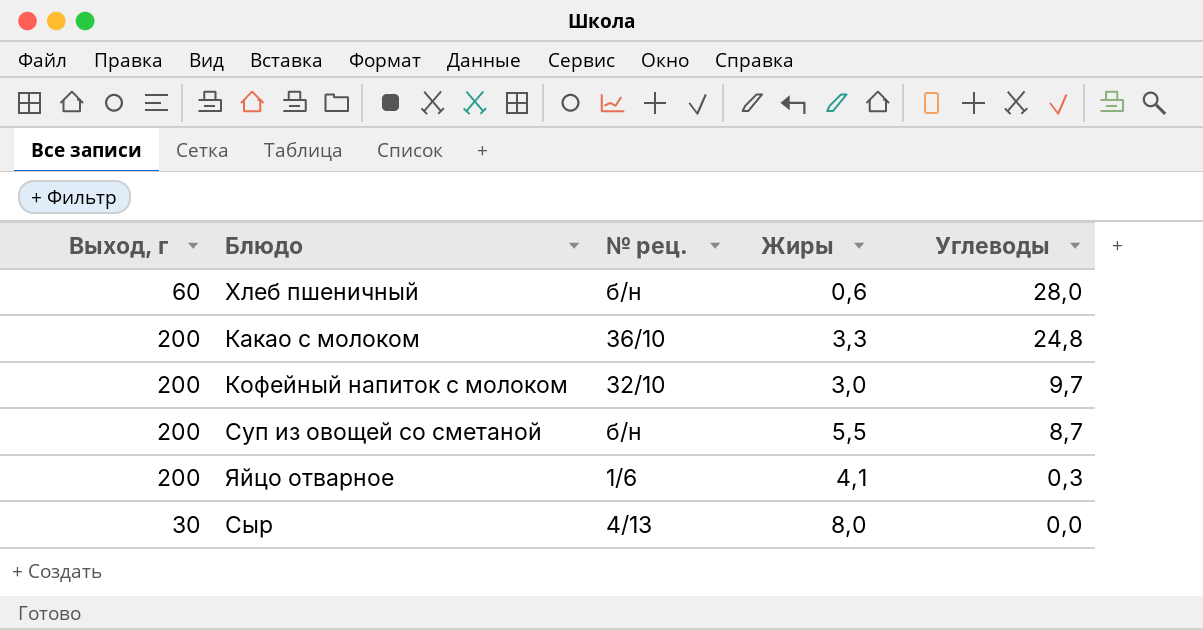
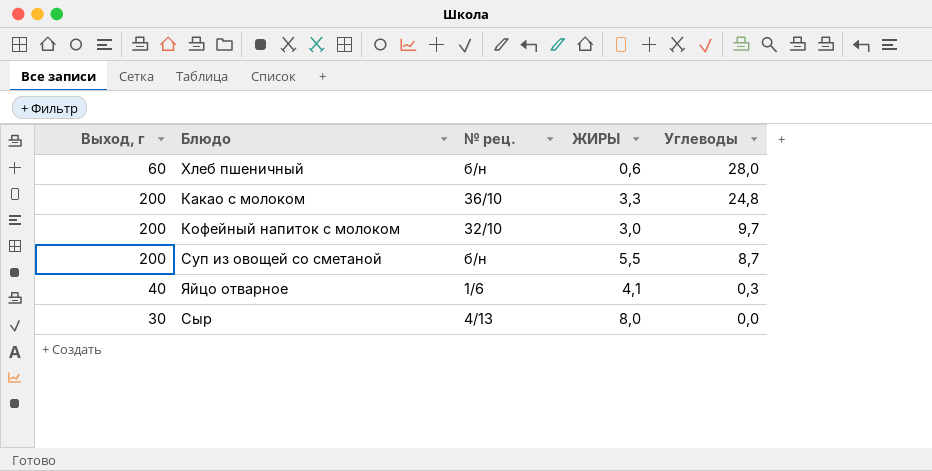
column name: Жиры -> ЖИРЫ
Яйцо отварное | Выход, г: 200 -> 40

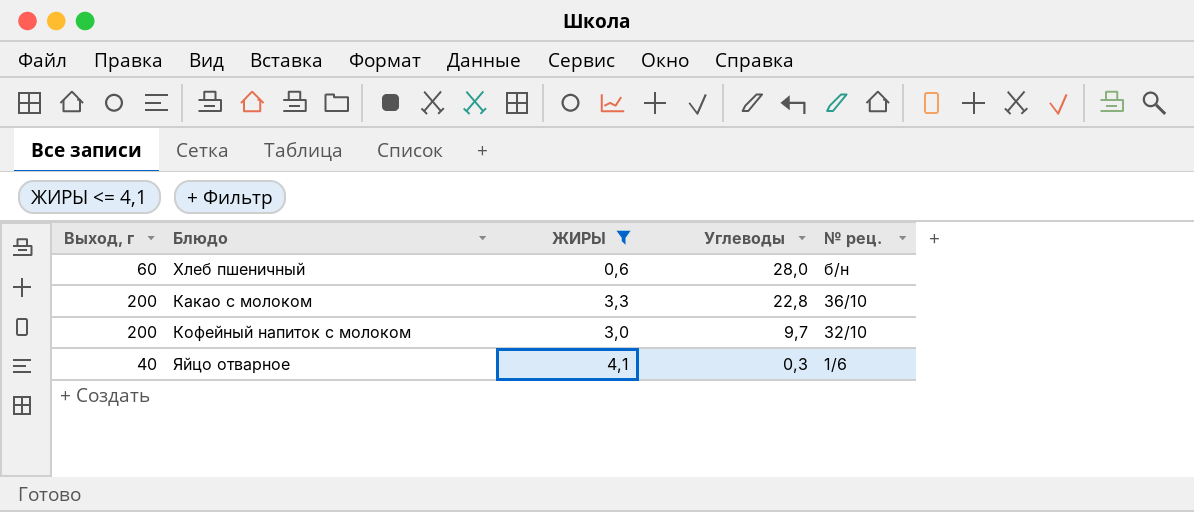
filter: none -> ЖИРЫ <= 4,1
column № рец. | position: 3 -> 5
Какао с молоком | Углеводы: 24,8 -> 22,8

